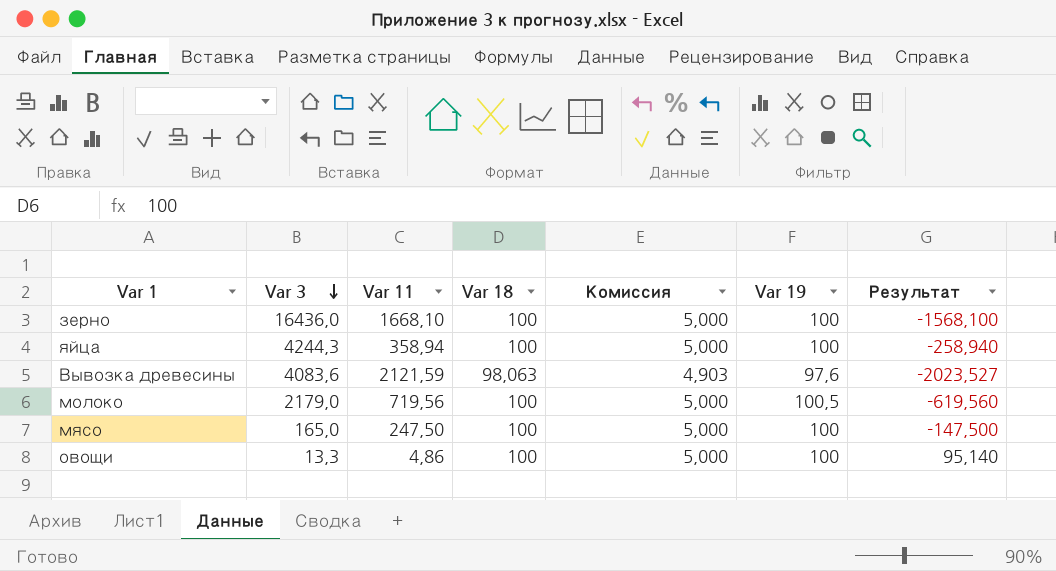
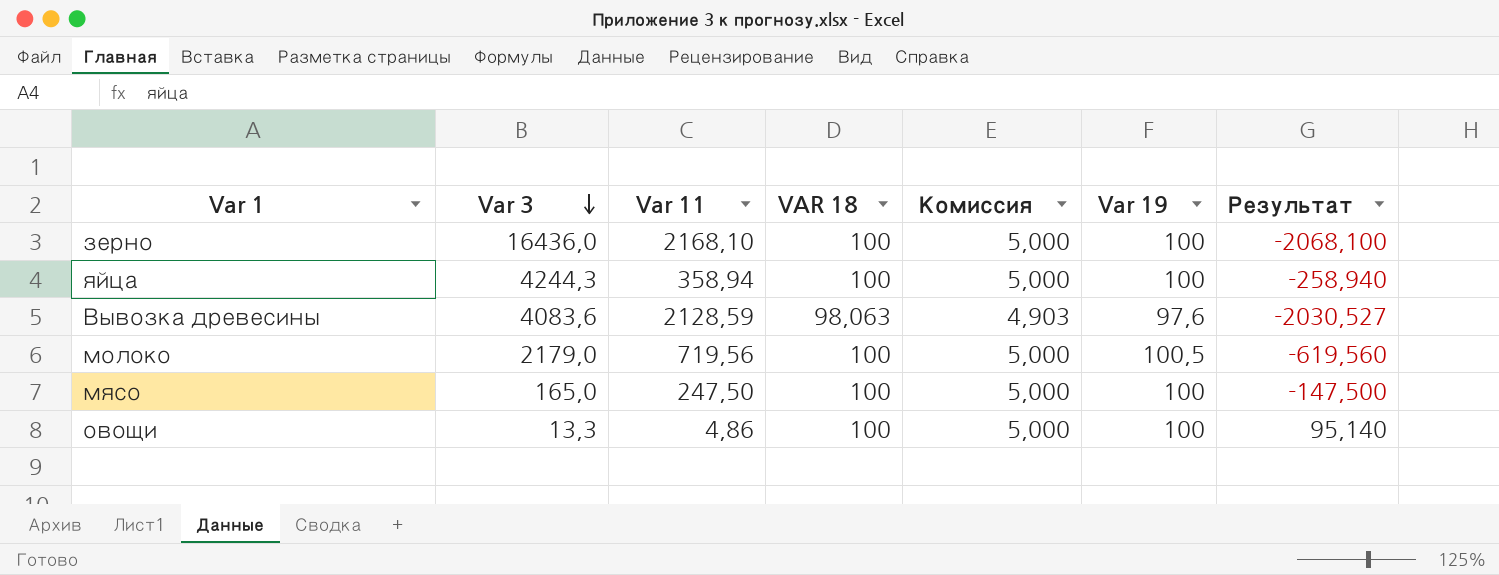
column name: Var 18 -> VAR 18
зерно | Var 11: 1668,10 -> 2168,10
зерно | Результат: -1568,100 -> -2068,100
Вывозка древесины | Var 11: 2121,59 -> 2128,59
Вывозка древесины | Результат: -2023,527 -> -2030,527

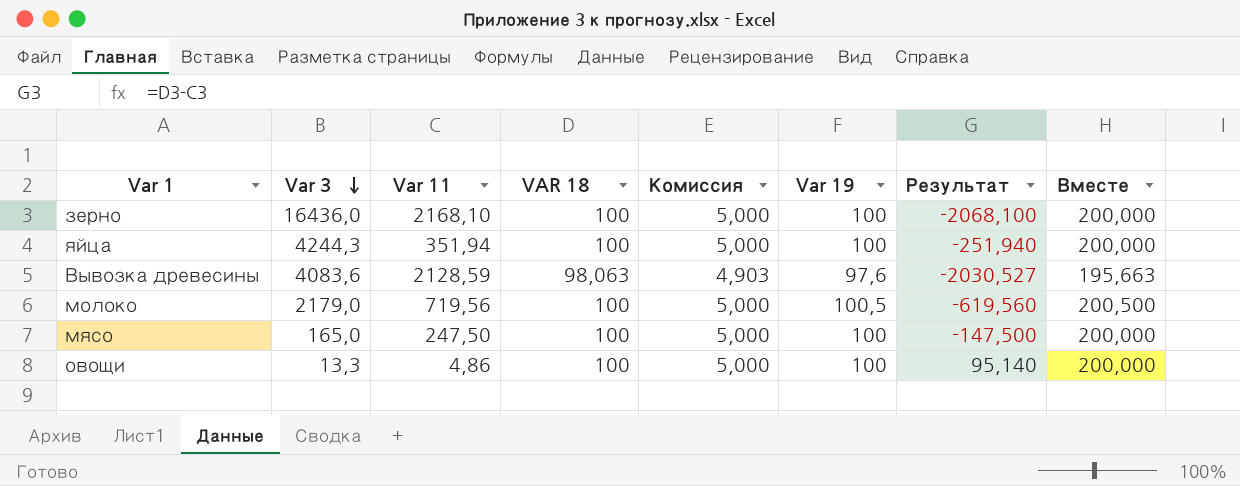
column Вместе | formula: none -> [VAR 18] + [Var 19]
яйца | Var 11: 358,94 -> 351,94
яйца | Результат: -258,940 -> -251,940

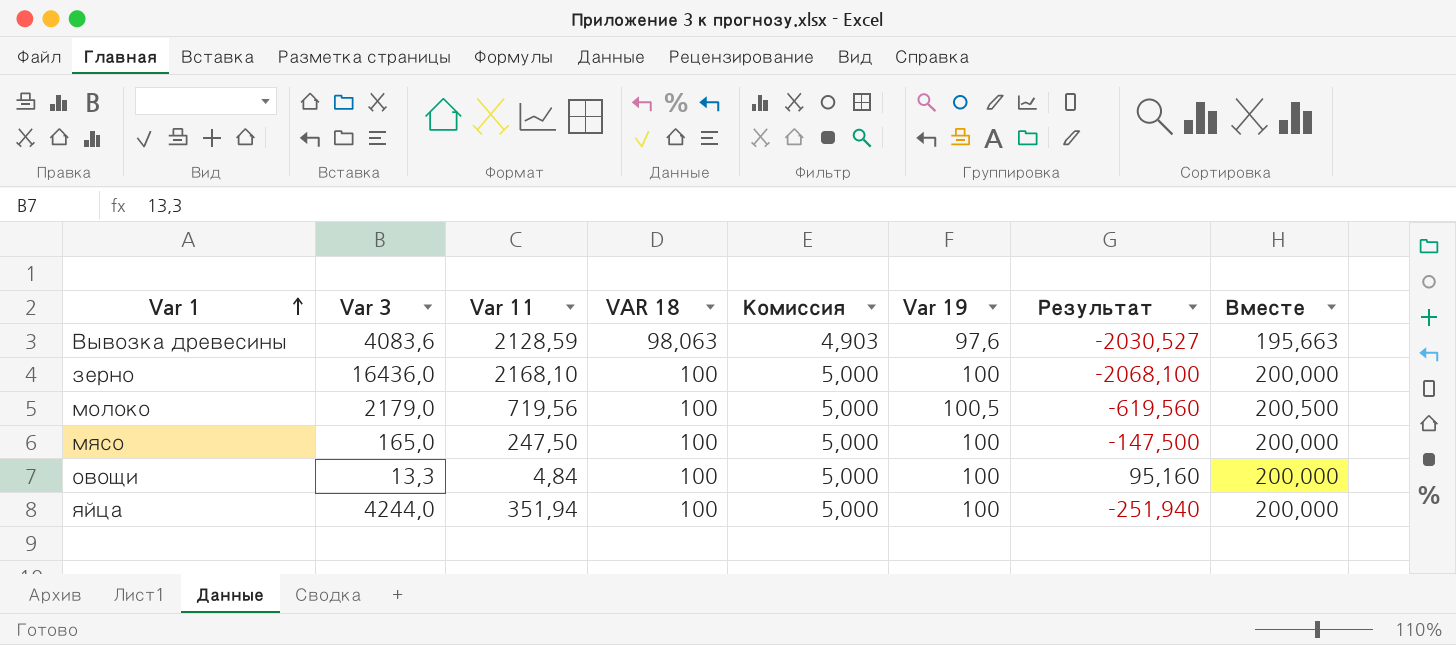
row order: Var 3 descending -> Var 1 ascending
овощи | Var 11: 4,86 -> 4,84
овощи | Результат: 95,140 -> 95,160
яйца | Var 3: 4244,3 -> 4244,0

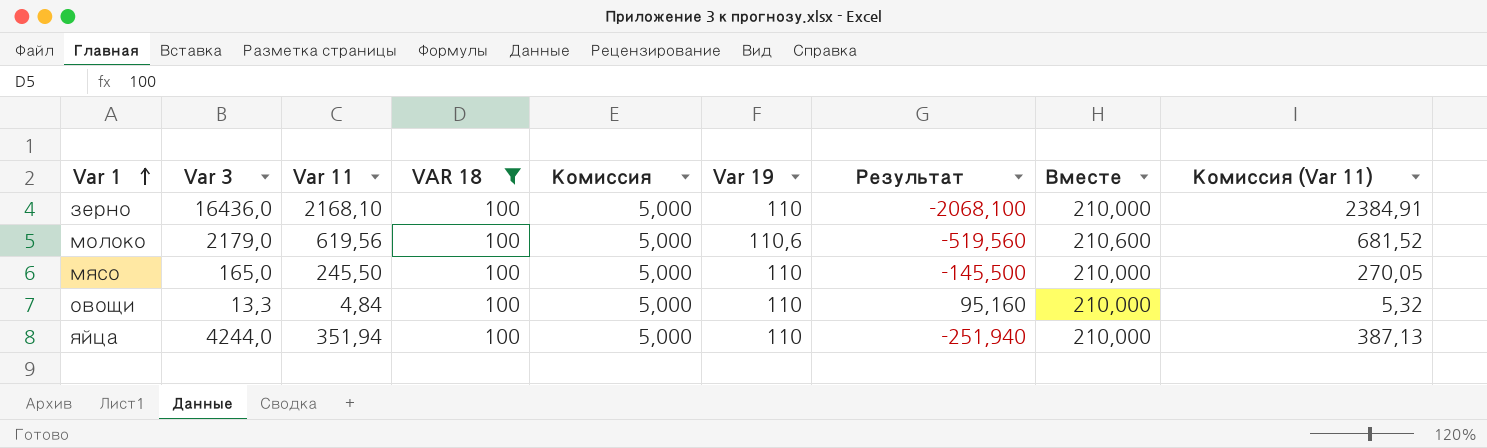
filter: none -> VAR 18 = 100
column Комиссия (Var 11) | formula: none -> [Var 11] * 1,1
зерно | Var 19: 100 -> 110
зерно | Вместе: 200,000 -> 210,000
молоко | Var 11: 719,56 -> 619,56
молоко | Var 19: 100,5 -> 110,6
молоко | Результат: -619,560 -> -519,560
молоко | Вместе: 200,500 -> 210,600
мясо | Var 11: 247,50 -> 245,50
мясо | Var 19: 100 -> 110
мясо | Результат: -147,500 -> -145,500
мясо | Вместе: 200,000 -> 210,000
овощи | Var 19: 100 -> 110
овощи | Вместе: 200,000 -> 210,000
яйца | Var 19: 100 -> 110
яйца | Вместе: 200,000 -> 210,000

